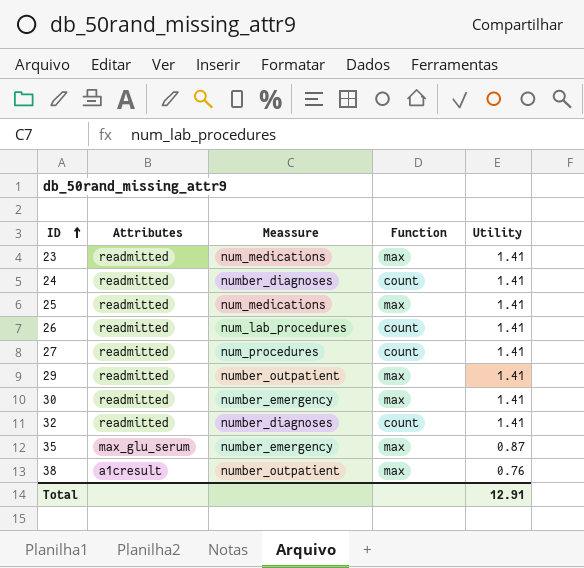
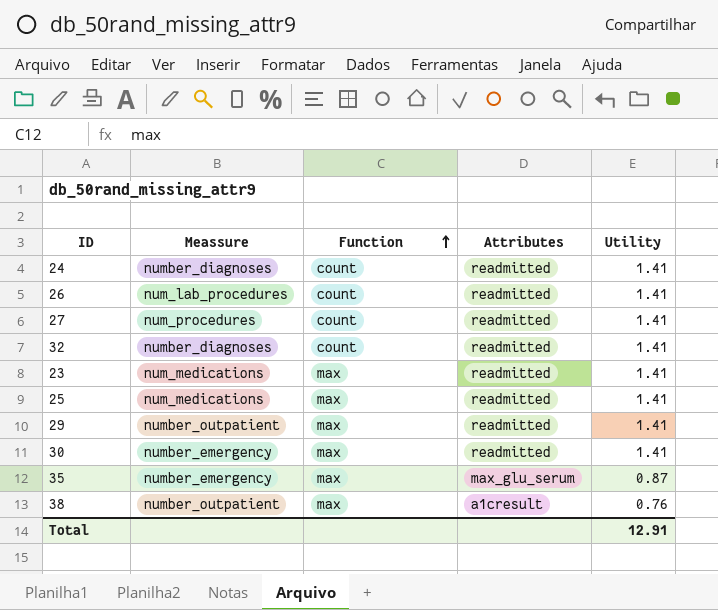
row order: ID ascending -> Function ascending
column Attributes | position: 2 -> 4

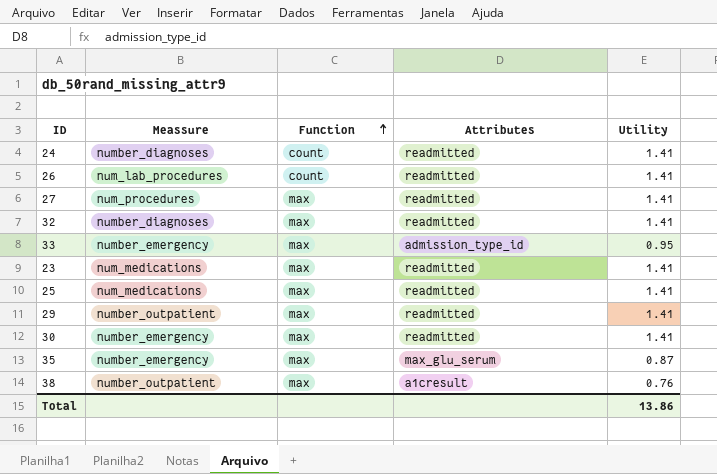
27 | Function: count -> max
32 | Function: count -> max
row 33: none -> number_emergency | max | admission_type_id | 0.95
Total | Utility: 12.91 -> 13.86

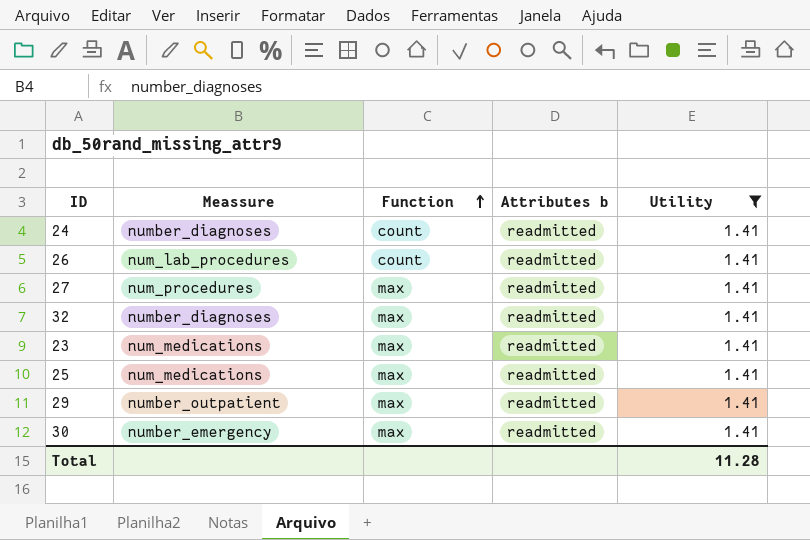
filter: none -> Utility = 1.41
column name: Attributes -> Attributes b
Total | Utility: 13.86 -> 11.28

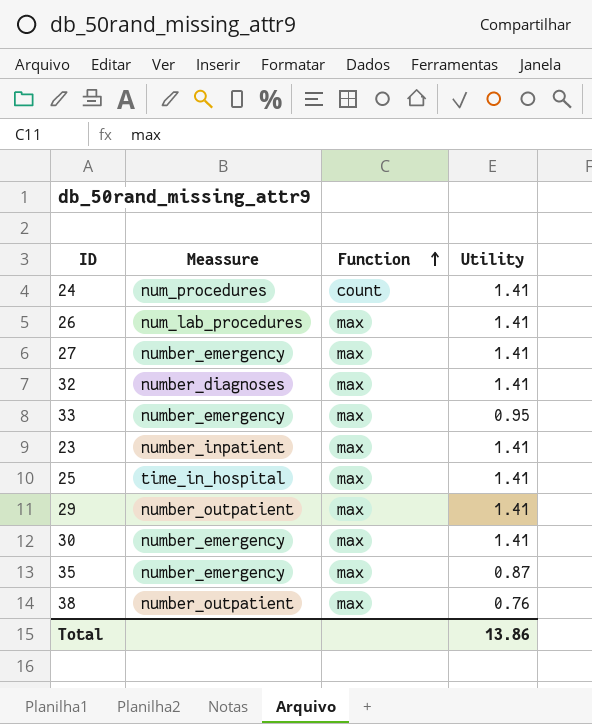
filter: Utility = 1.41 -> none
column Attributes b | position: 4 -> none
24 | Meassure: number_diagnoses -> num_procedures
26 | Function: count -> max
27 | Meassure: num_procedures -> number_emergency
23 | Meassure: num_medications -> number_inpatient
25 | Meassure: num_medications -> time_in_hospital
Total | Utility: 11.28 -> 13.86

